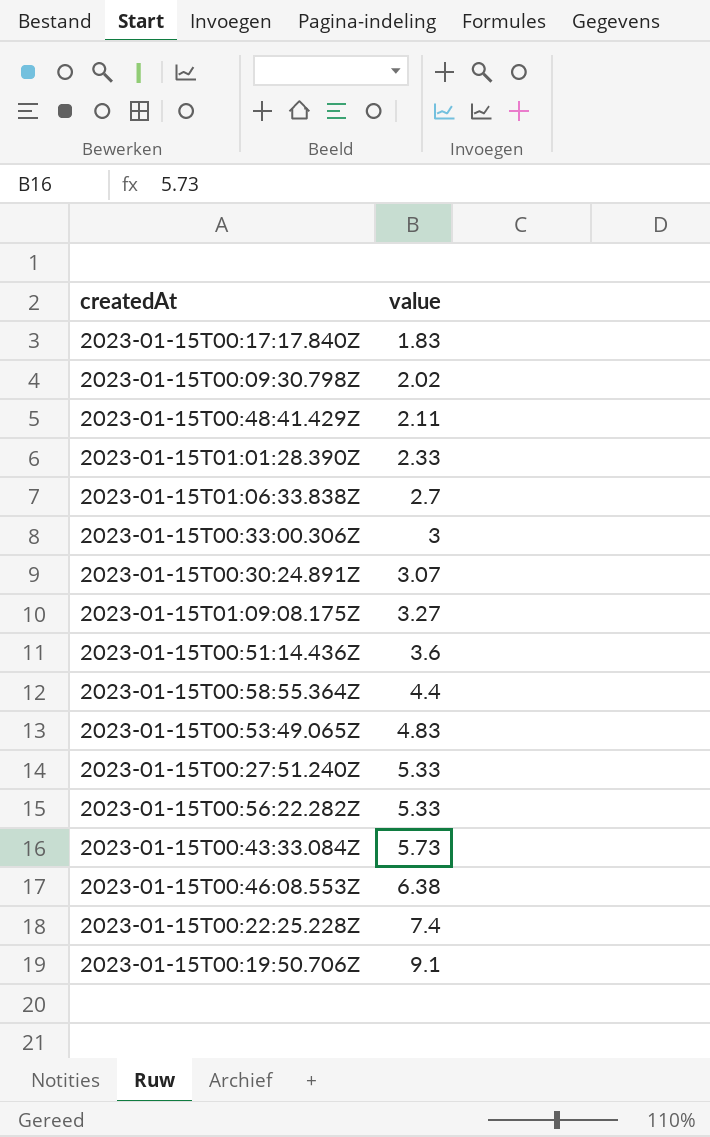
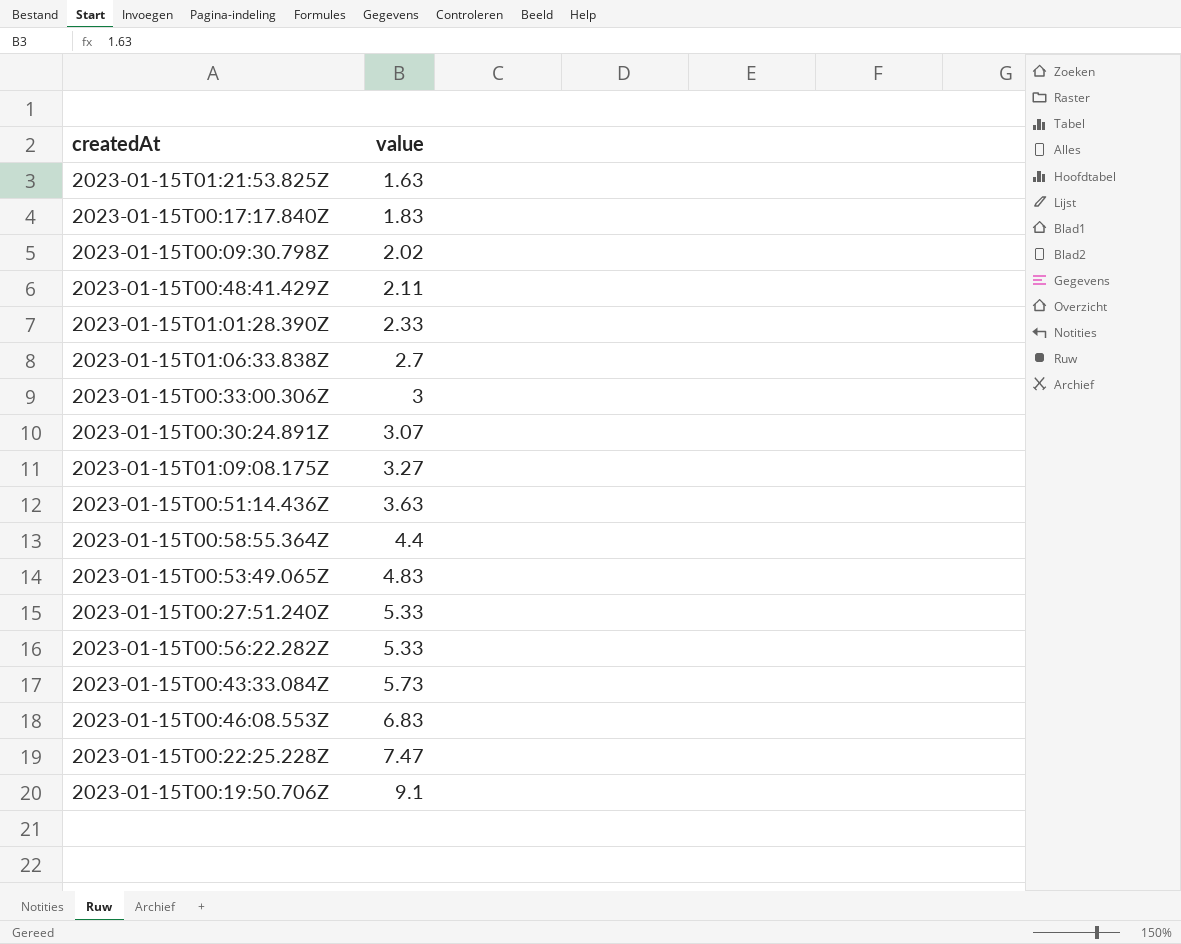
row 2023-01-15T01:21:53.825Z: none -> 1.63
2023-01-15T00:51:14.436Z | value: 3.6 -> 3.63
2023-01-15T00:46:08.553Z | value: 6.38 -> 6.83
2023-01-15T00:22:25.228Z | value: 7.4 -> 7.47

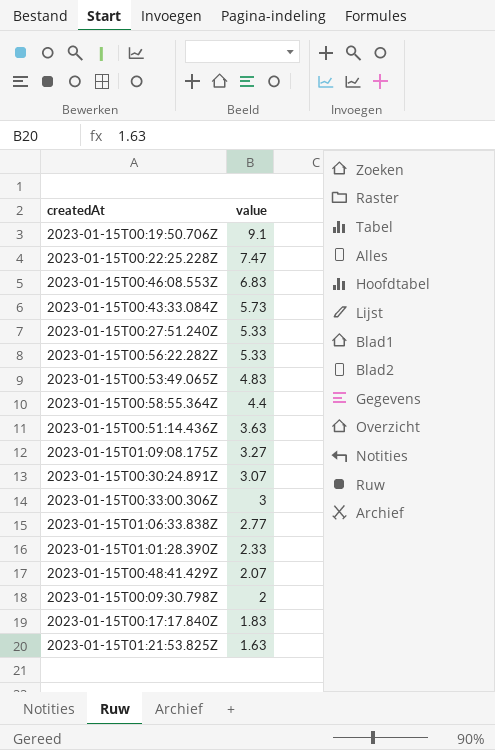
row order: value ascending -> value descending
2023-01-15T01:06:33.838Z | value: 2.7 -> 2.77
2023-01-15T00:48:41.429Z | value: 2.11 -> 2.07
2023-01-15T00:09:30.798Z | value: 2.02 -> 2

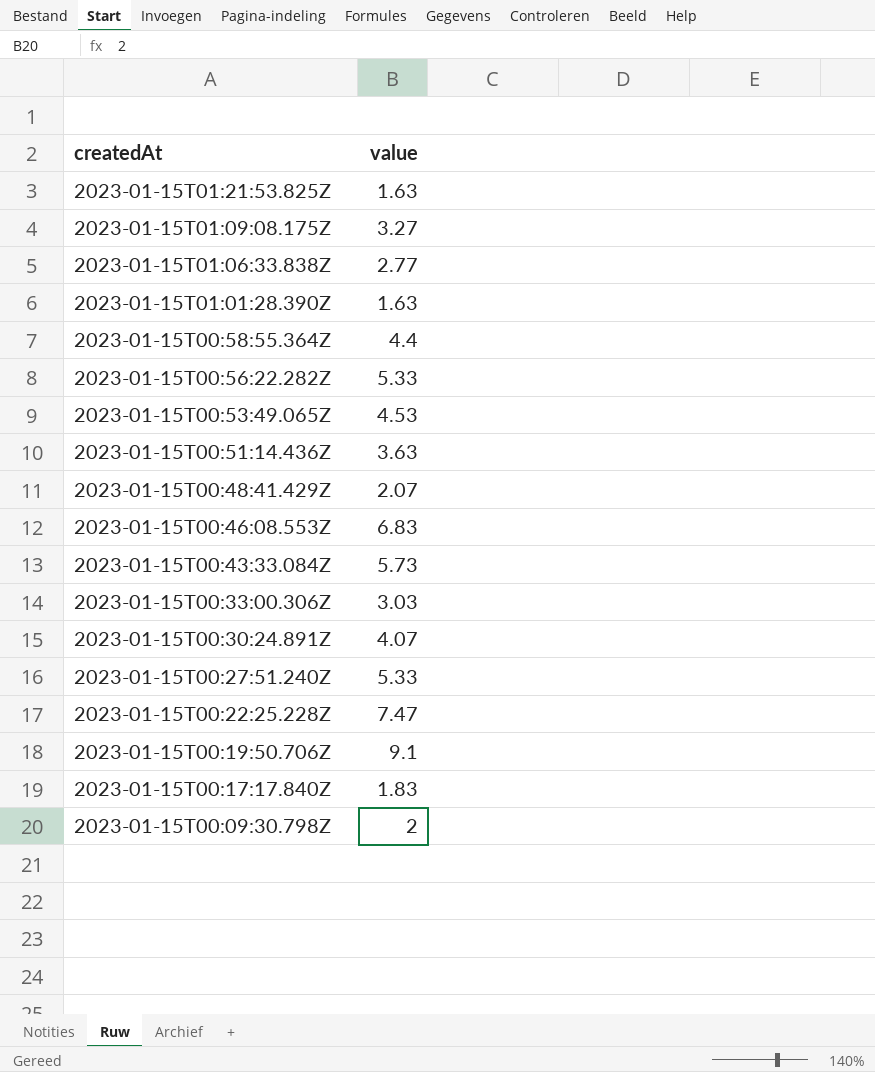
row order: value descending -> createdAt descending
2023-01-15T01:01:28.390Z | value: 2.33 -> 1.63
2023-01-15T00:53:49.065Z | value: 4.83 -> 4.53
2023-01-15T00:33:00.306Z | value: 3 -> 3.03
2023-01-15T00:30:24.891Z | value: 3.07 -> 4.07

